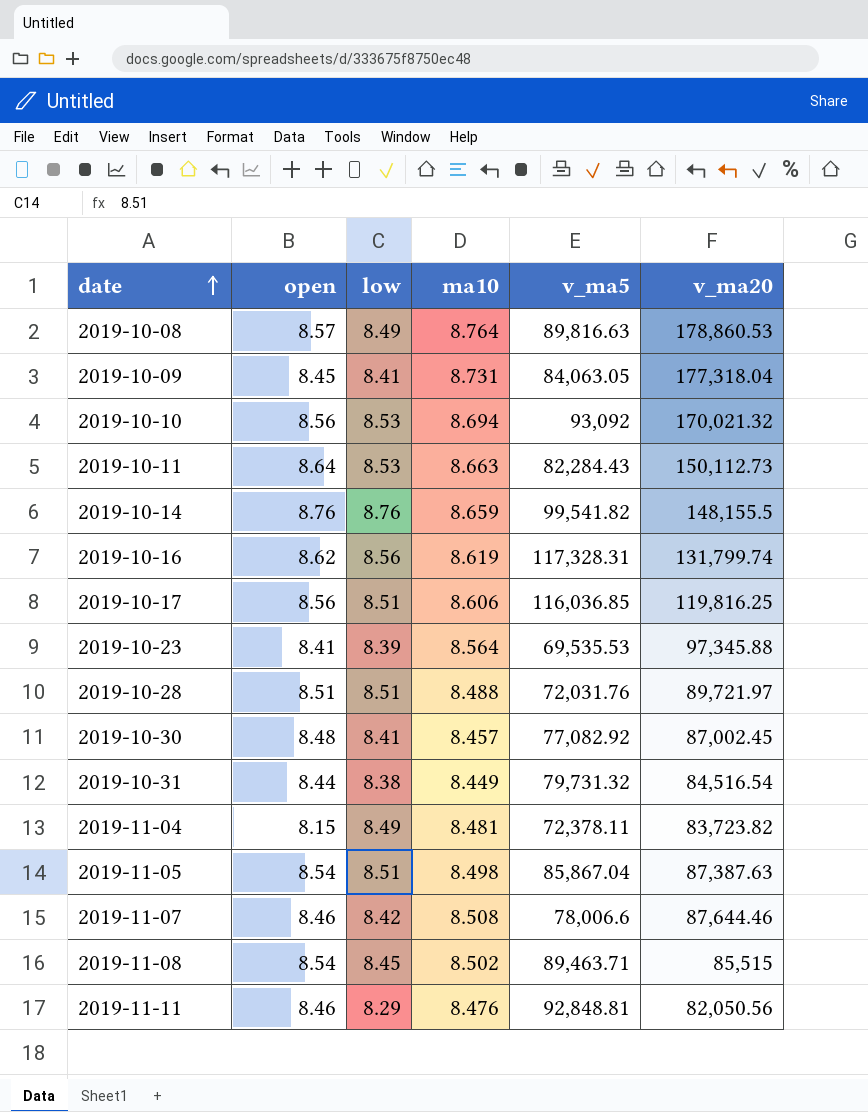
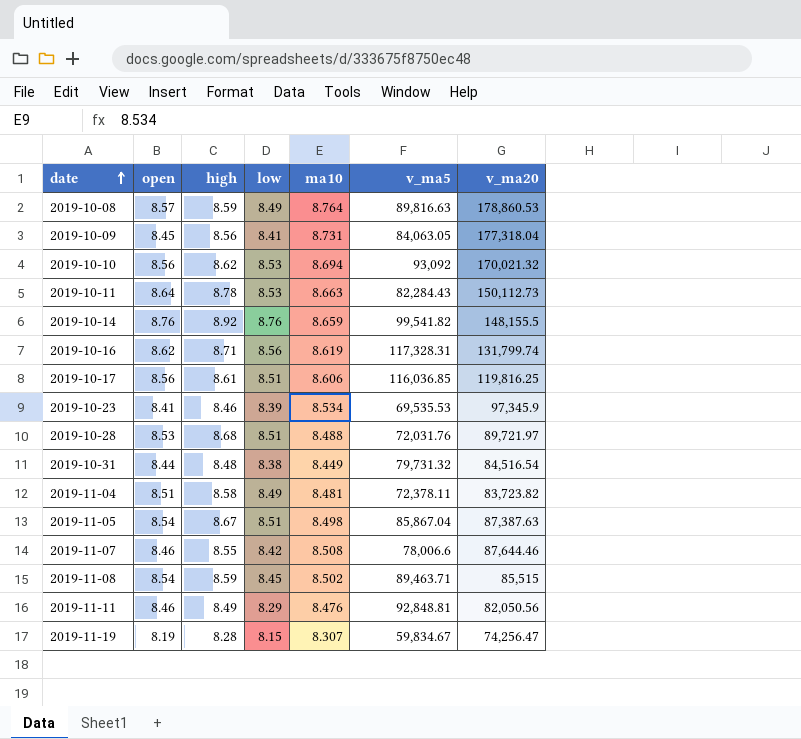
column high | position: none -> 3
row 2019-10-30: 8.48 | 8.41 | 8.457 | 77,082.92 | 87,002.45 -> none
2019-10-23 | ma10: 8.564 -> 8.534
2019-10-23 | v_ma20: 97,345.88 -> 97,345.9
2019-10-28 | open: 8.51 -> 8.53
2019-11-04 | open: 8.15 -> 8.51
row 2019-11-19: none -> 8.19 | 8.28 | 8.15 | 8.307 | 59,834.67 | 74,256.47

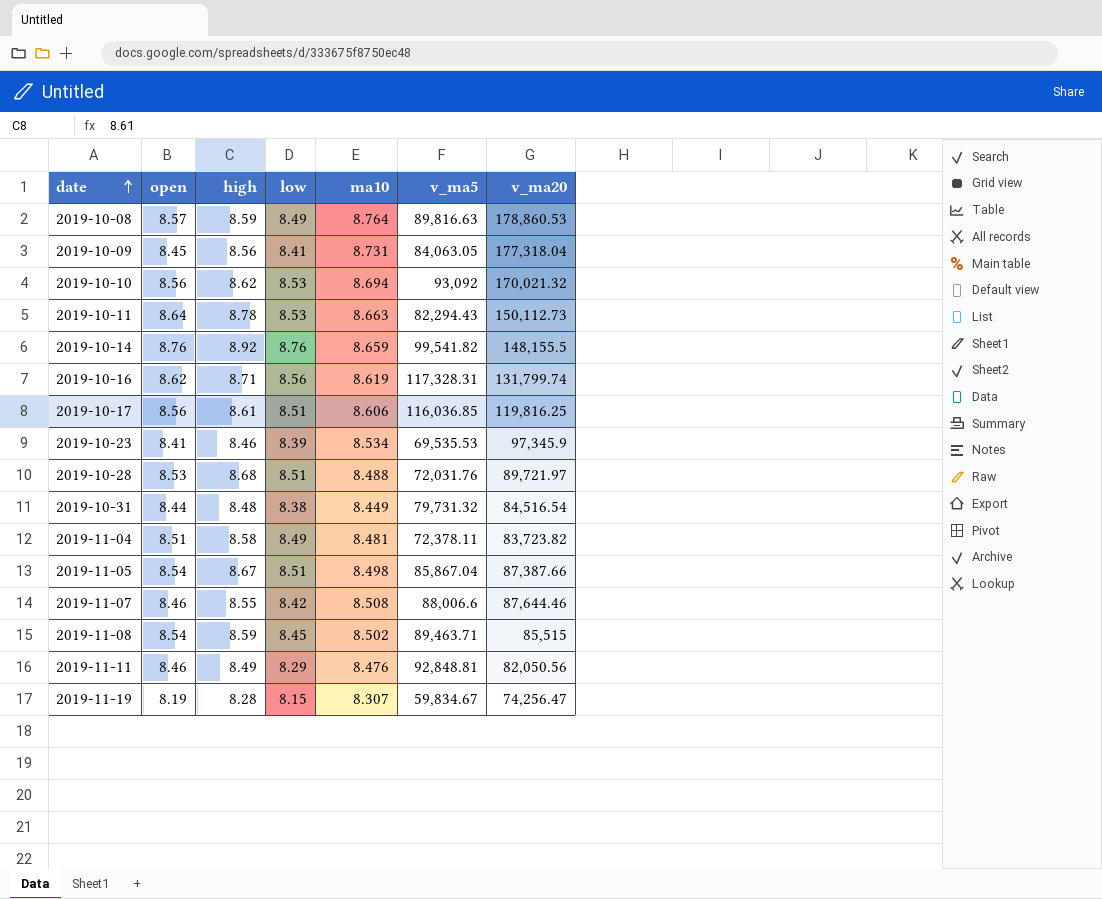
2019-10-11 | v_ma5: 82,284.43 -> 82,294.43
2019-11-05 | v_ma20: 87,387.63 -> 87,387.66
2019-11-07 | v_ma5: 78,006.6 -> 88,006.6

